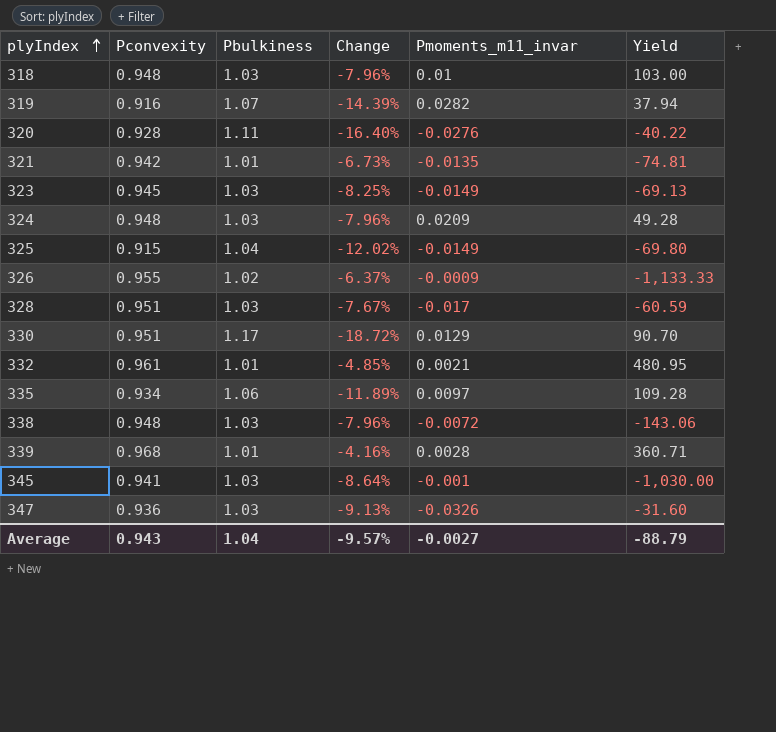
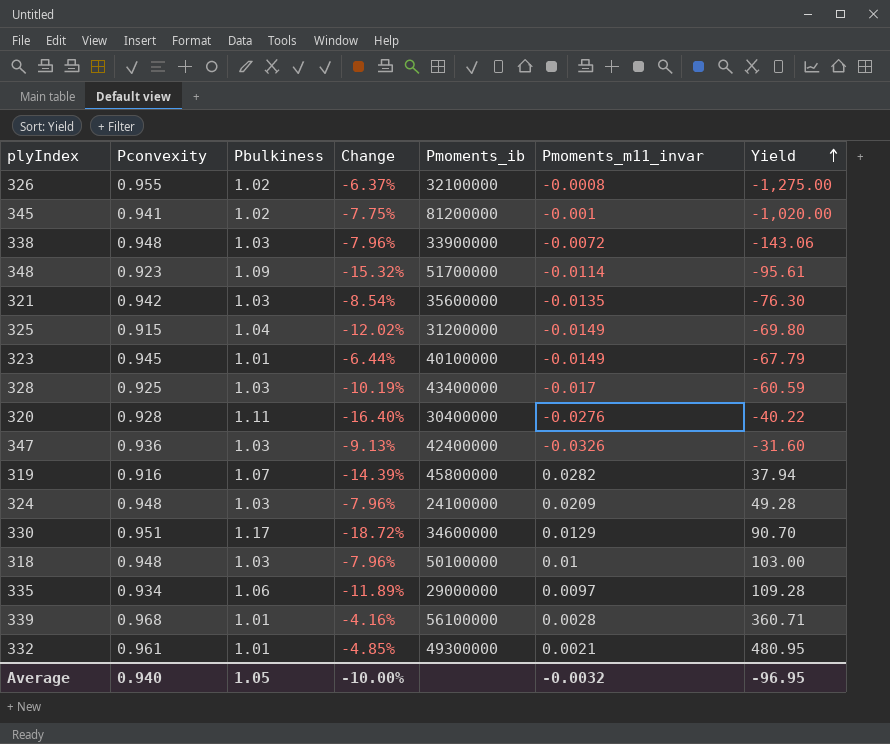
row order: plyIndex ascending -> Yield ascending
column Pmoments_ib | position: none -> 5
326 | Pmoments_m11_invar: -0.0009 -> -0.0008
326 | Yield: -1,133.33 -> -1,275.00
345 | Pbulkiness: 1.03 -> 1.02
345 | Change: -8.64% -> -7.75%
345 | Yield: -1,030.00 -> -1,020.00
row 348: none -> 0.923 | 1.09 | -15.32% | 51700000 | -0.0114 | -95.61
321 | Pbulkiness: 1.01 -> 1.03
321 | Change: -6.73% -> -8.54%
321 | Yield: -74.81 -> -76.30
323 | Pbulkiness: 1.03 -> 1.01
323 | Change: -8.25% -> -6.44%
323 | Yield: -69.13 -> -67.79
328 | Pconvexity: 0.951 -> 0.925
328 | Change: -7.67% -> -10.19%
Average | Pconvexity: 0.943 -> 0.940
Average | Pbulkiness: 1.04 -> 1.05
Average | Change: -9.57% -> -10.00%
Average | Pmoments_m11_invar: -0.0027 -> -0.0032
Average | Yield: -88.79 -> -96.95

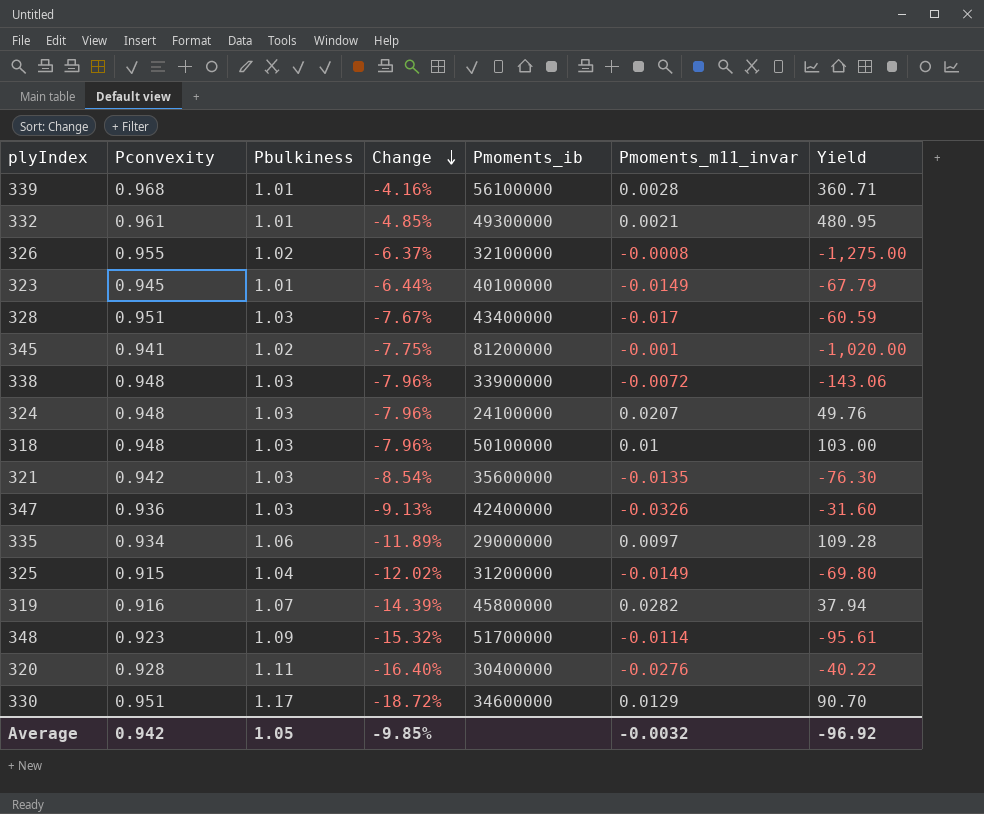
row order: Yield ascending -> Change descending
328 | Pconvexity: 0.925 -> 0.951
328 | Change: -10.19% -> -7.67%
324 | Pmoments_m11_invar: 0.0209 -> 0.0207
324 | Yield: 49.28 -> 49.76
Average | Pconvexity: 0.940 -> 0.942
Average | Change: -10.00% -> -9.85%
Average | Yield: -96.95 -> -96.92

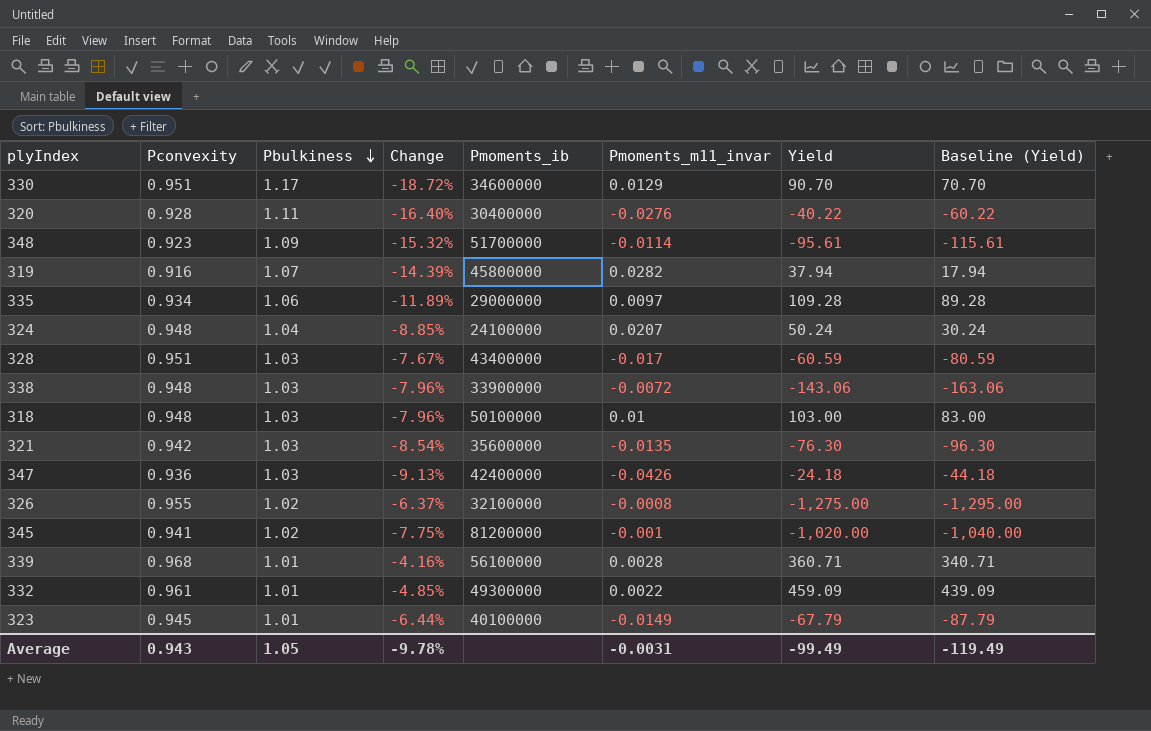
row order: Change descending -> Pbulkiness descending
column Baseline (Yield) | formula: none -> [Yield] - 20
row 325: 0.915 | 1.04 | -12.02% | 31200000 | -0.0149 | -69.80 -> none
324 | Pbulkiness: 1.03 -> 1.04
324 | Change: -7.96% -> -8.85%
324 | Yield: 49.76 -> 50.24
347 | Pmoments_m11_invar: -0.0326 -> -0.0426
347 | Yield: -31.60 -> -24.18
332 | Pmoments_m11_invar: 0.0021 -> 0.0022
332 | Yield: 480.95 -> 459.09
Average | Pconvexity: 0.942 -> 0.943
Average | Change: -9.85% -> -9.78%
Average | Pmoments_m11_invar: -0.0032 -> -0.0031
Average | Yield: -96.92 -> -99.49

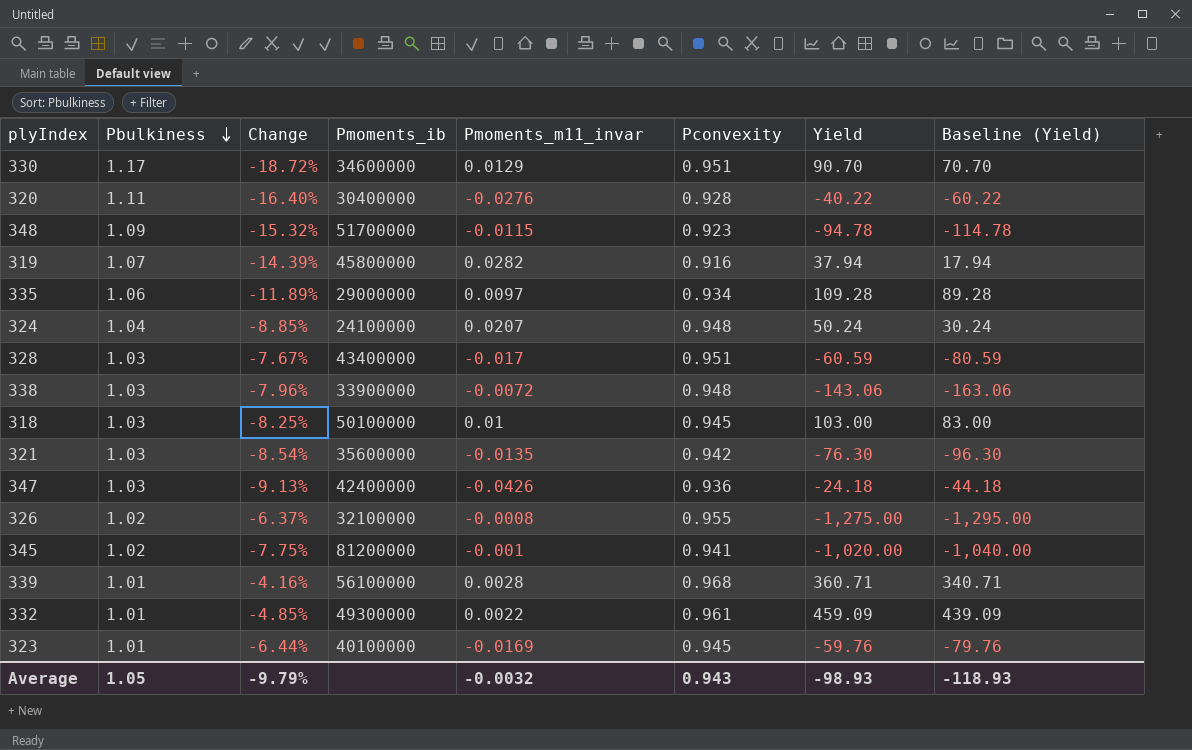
column Pconvexity | position: 2 -> 6
348 | Pmoments_m11_invar: -0.0114 -> -0.0115
348 | Yield: -95.61 -> -94.78
348 | Baseline (Yield): -115.61 -> -114.78
318 | Change: -7.96% -> -8.25%
318 | Pconvexity: 0.948 -> 0.945
323 | Pmoments_m11_invar: -0.0149 -> -0.0169
323 | Yield: -67.79 -> -59.76
323 | Baseline (Yield): -87.79 -> -79.76
Average | Change: -9.78% -> -9.79%
Average | Pmoments_m11_invar: -0.0031 -> -0.0032
Average | Yield: -99.49 -> -98.93
Average | Baseline (Yield): -119.49 -> -118.93

